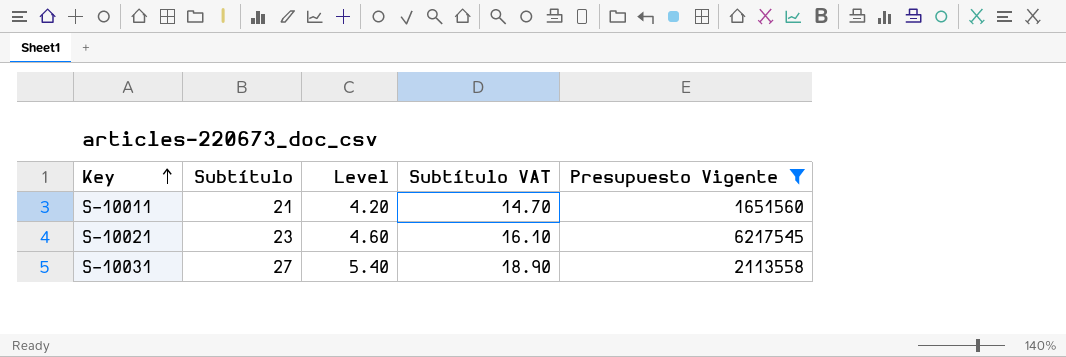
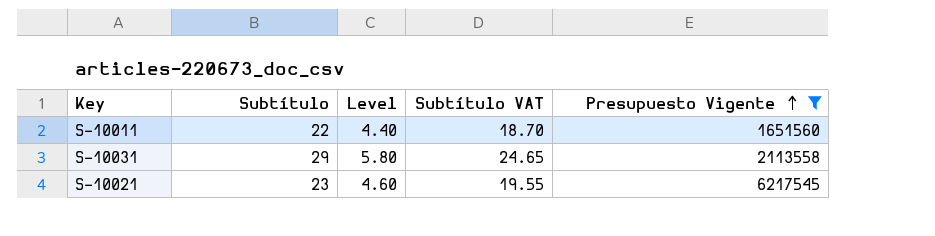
row order: Key ascending -> Presupuesto Vigente ascending
column Subtítulo VAT | formula: [Subtítulo] * 0.7 -> [Subtítulo] * 0.85
S-10011 | Subtítulo: 21 -> 22
S-10011 | Level: 4.20 -> 4.40
S-10031 | Subtítulo: 27 -> 29
S-10031 | Level: 5.40 -> 5.80

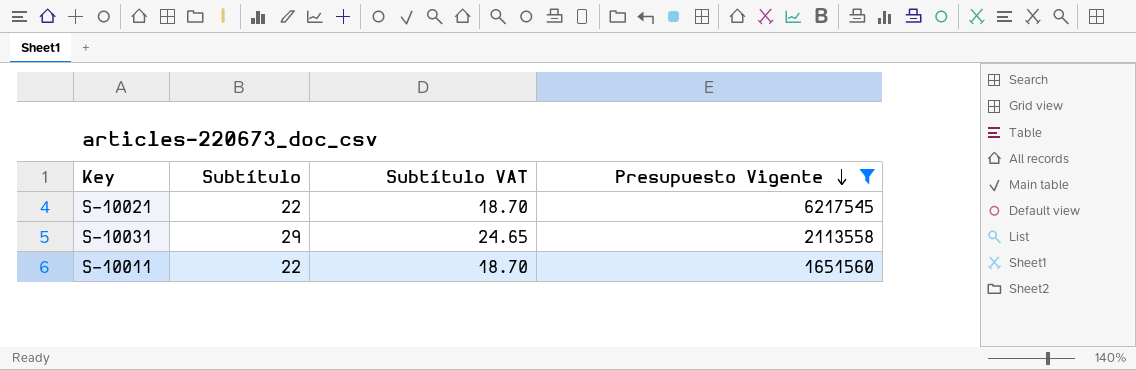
row order: Presupuesto Vigente ascending -> Presupuesto Vigente descending
column Level | formula: [Subtítulo] * 0.2 -> none
S-10021 | Subtítulo: 23 -> 22
S-10021 | Subtítulo VAT: 19.55 -> 18.70

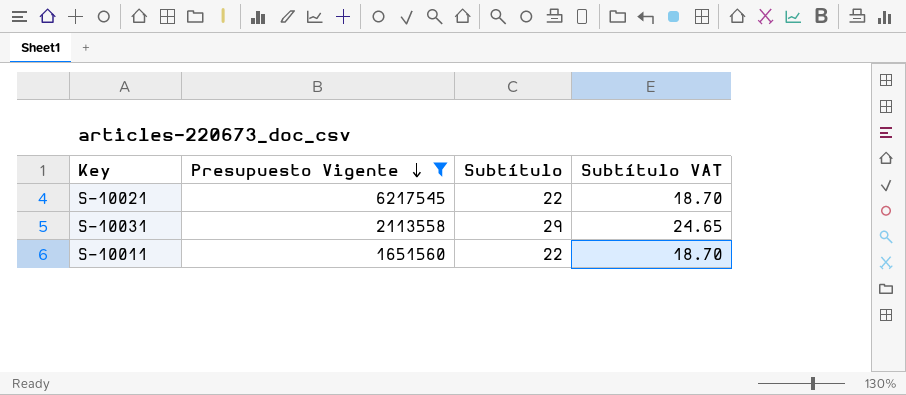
column Presupuesto Vigente | position: 4 -> 2

